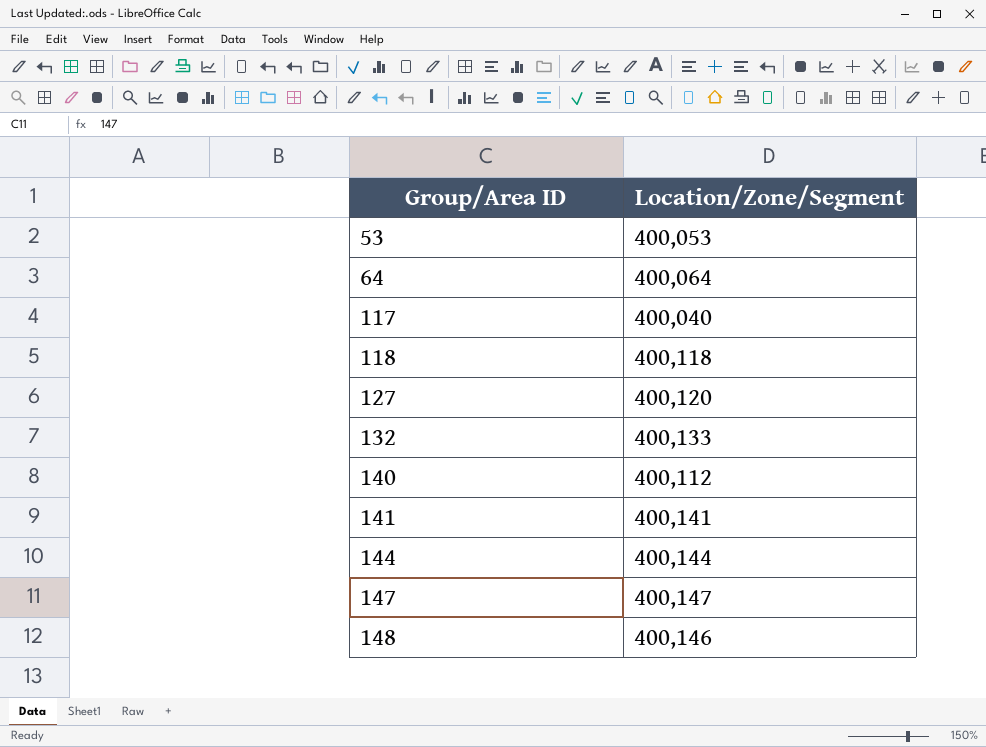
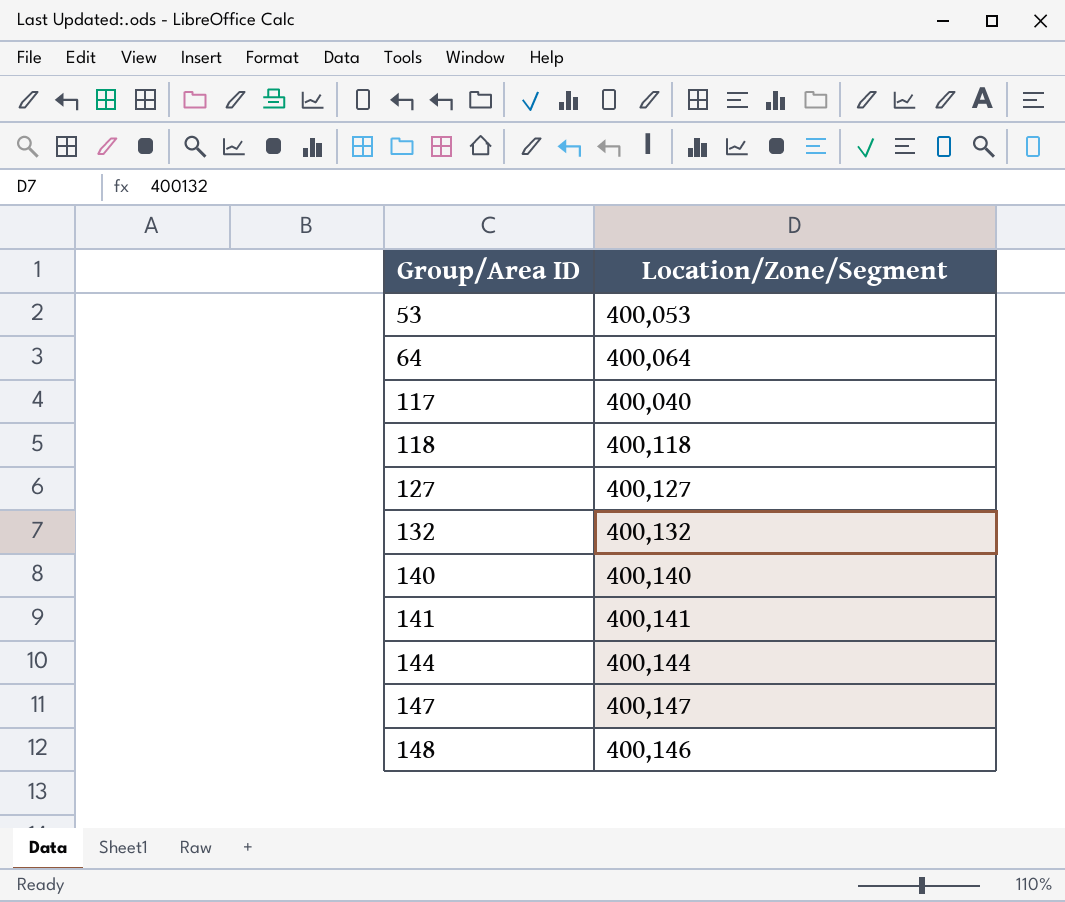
127 | Location/Zone/Segment: 400,120 -> 400,127
132 | Location/Zone/Segment: 400,133 -> 400,132
140 | Location/Zone/Segment: 400,112 -> 400,140

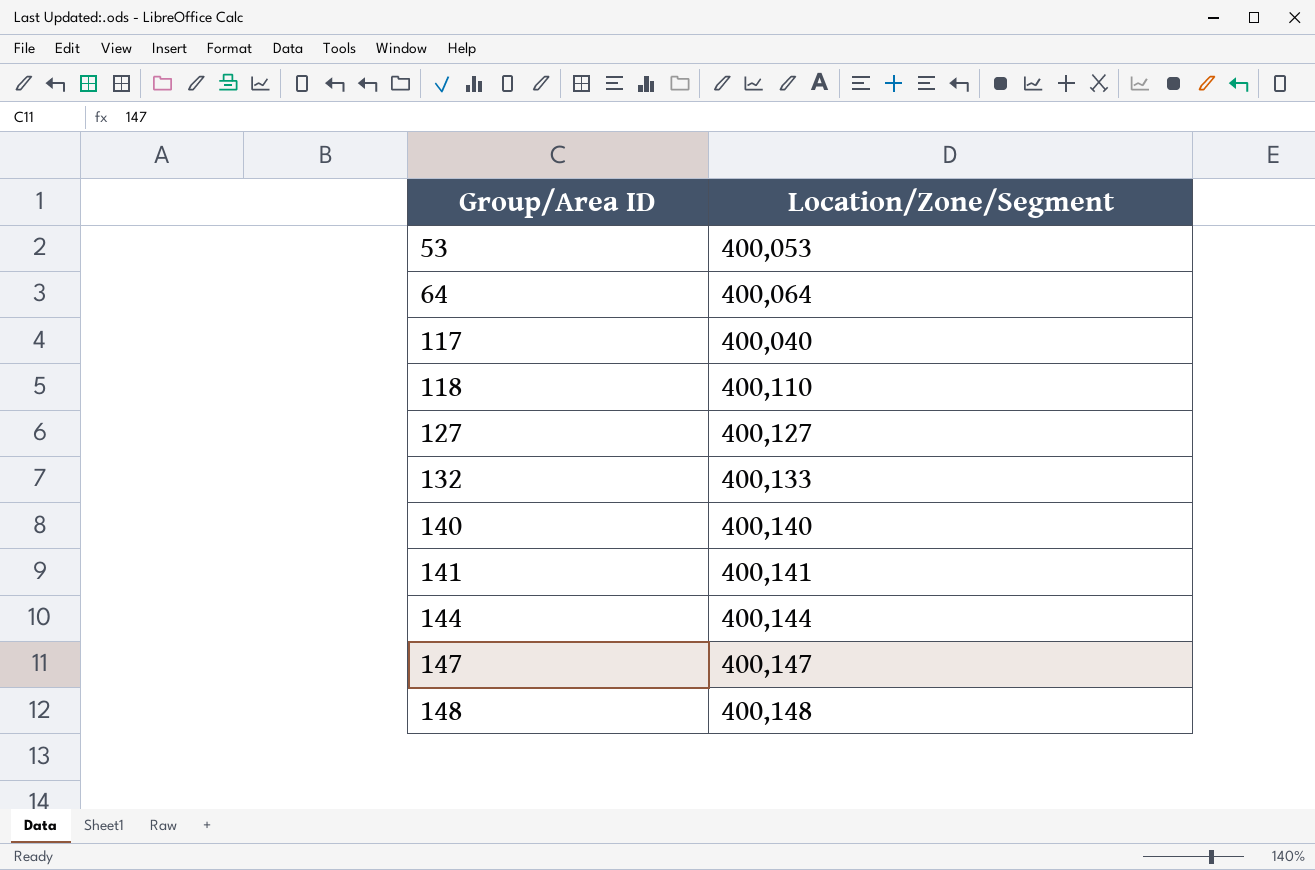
118 | Location/Zone/Segment: 400,118 -> 400,110
132 | Location/Zone/Segment: 400,132 -> 400,133
148 | Location/Zone/Segment: 400,146 -> 400,148

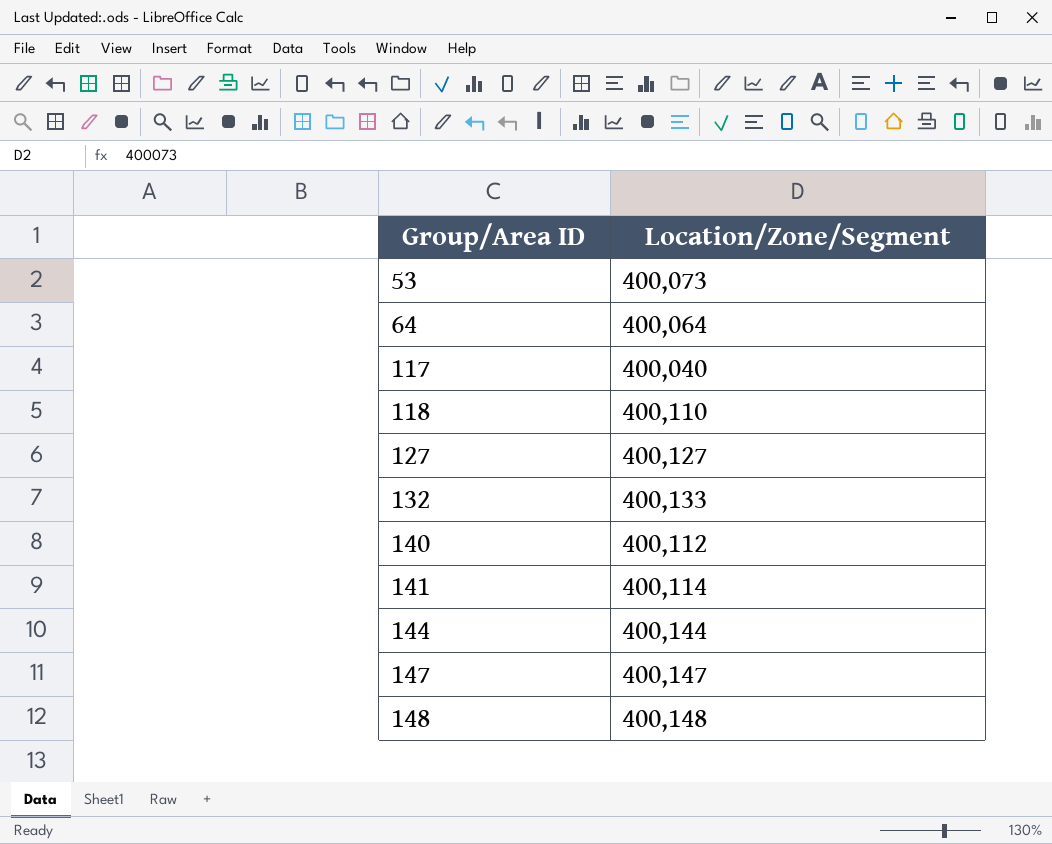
53 | Location/Zone/Segment: 400,053 -> 400,073
140 | Location/Zone/Segment: 400,140 -> 400,112
141 | Location/Zone/Segment: 400,141 -> 400,114

